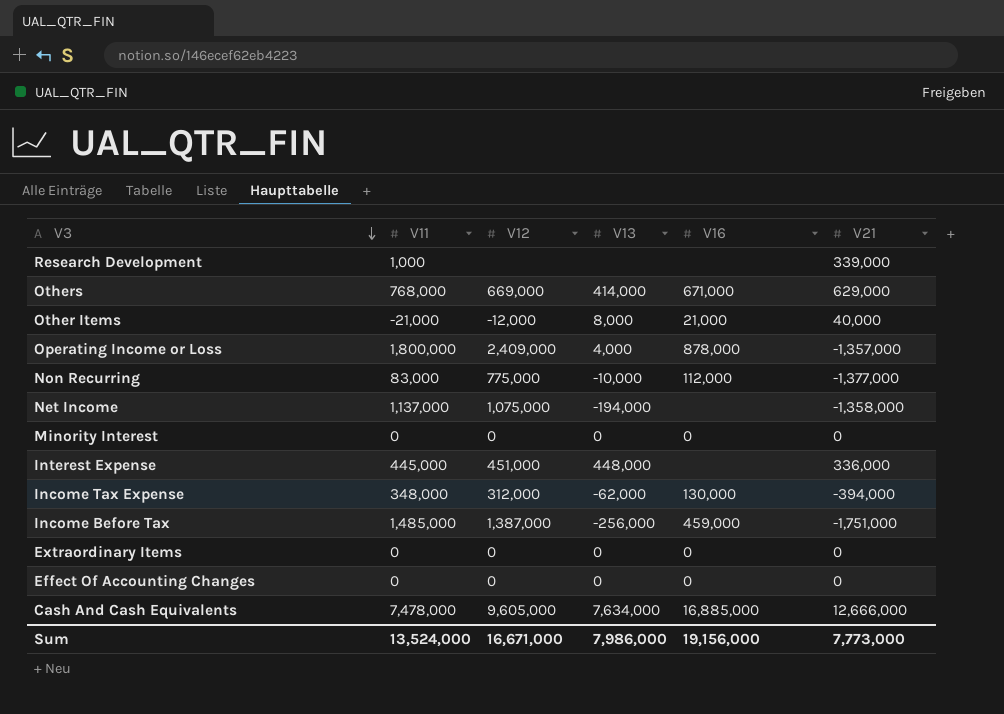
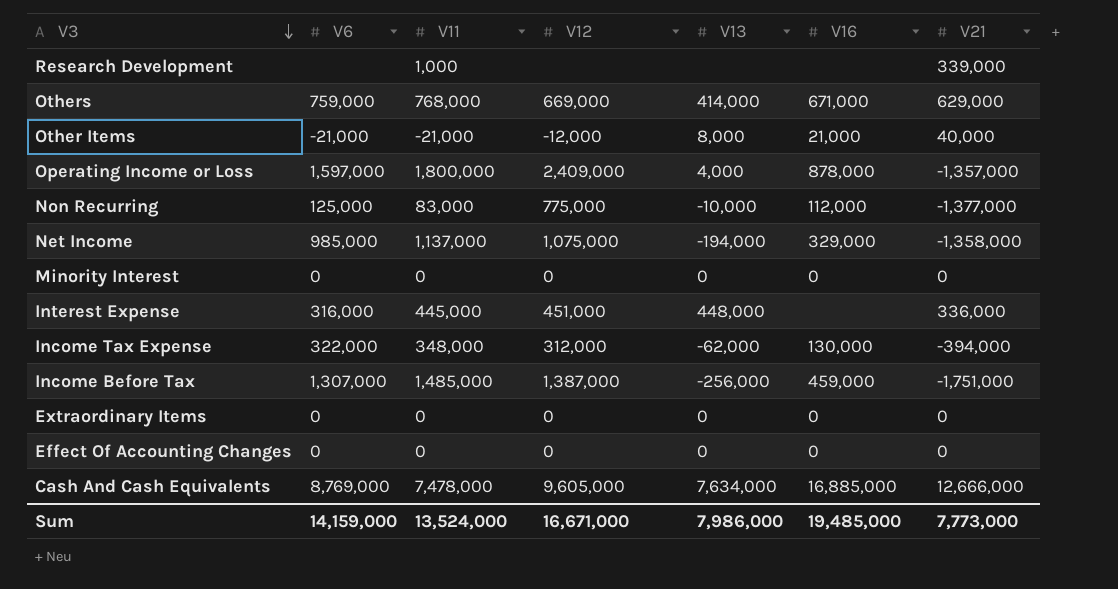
column V6 | position: none -> 2
Net Income | V16: none -> 329,000
Sum | V16: 19,156,000 -> 19,485,000

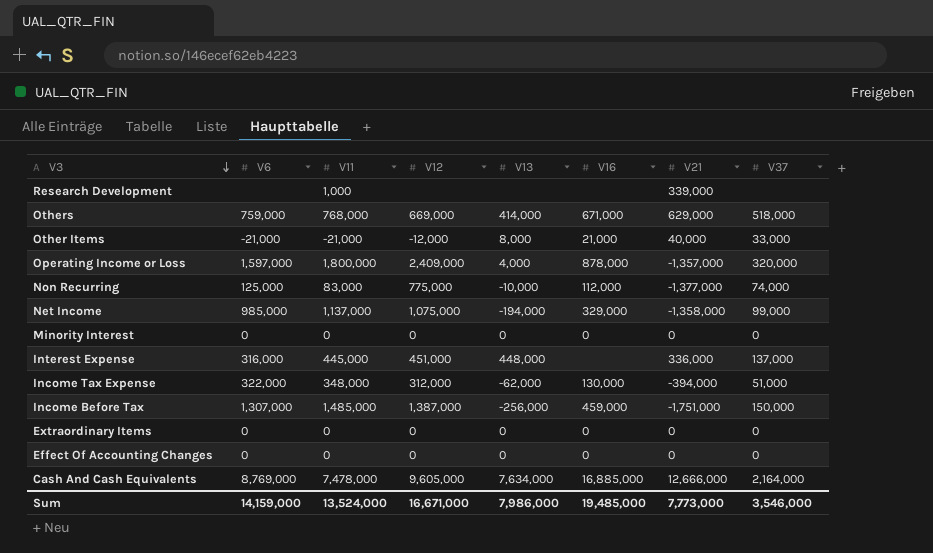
column V37 | position: none -> 8

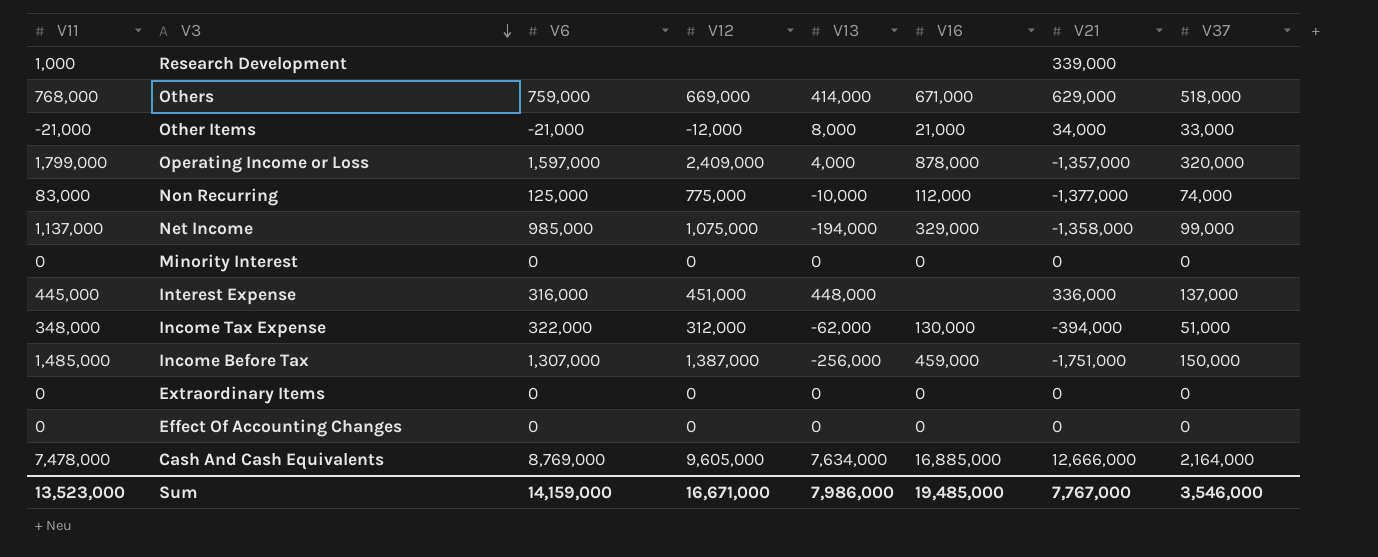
column V11 | position: 3 -> 1
Other Items | V21: 40,000 -> 34,000
Operating Income or Loss | V11: 1,800,000 -> 1,799,000
Sum | V11: 13,524,000 -> 13,523,000
Sum | V21: 7,773,000 -> 7,767,000

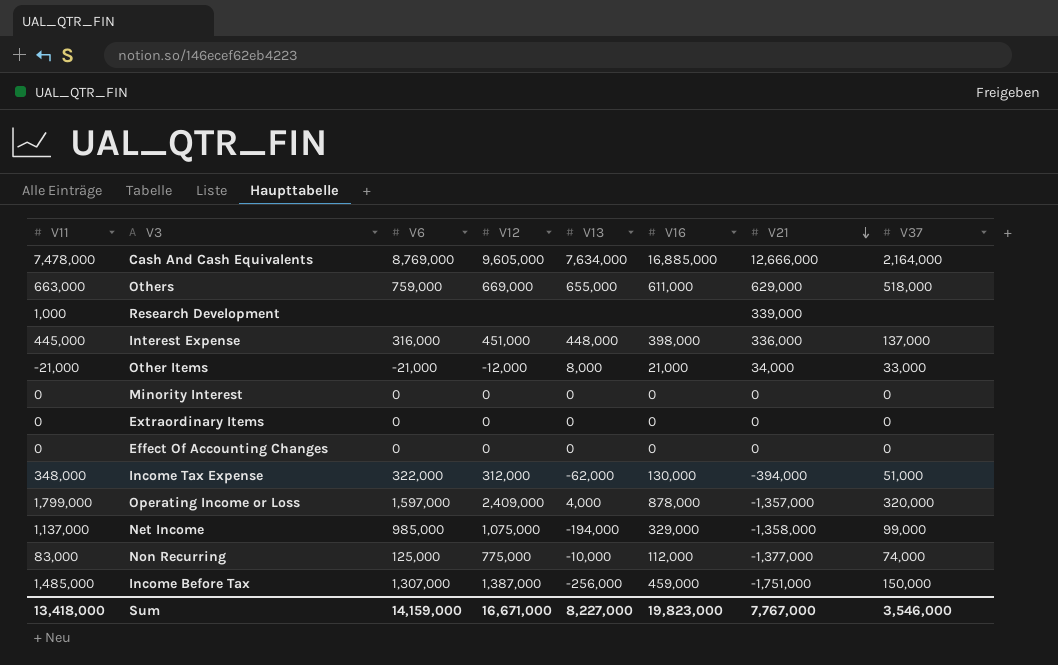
row order: V3 descending -> V21 descending
Others | V11: 768,000 -> 663,000
Others | V13: 414,000 -> 655,000
Others | V16: 671,000 -> 611,000
Interest Expense | V16: none -> 398,000
Sum | V11: 13,523,000 -> 13,418,000
Sum | V13: 7,986,000 -> 8,227,000
Sum | V16: 19,485,000 -> 19,823,000

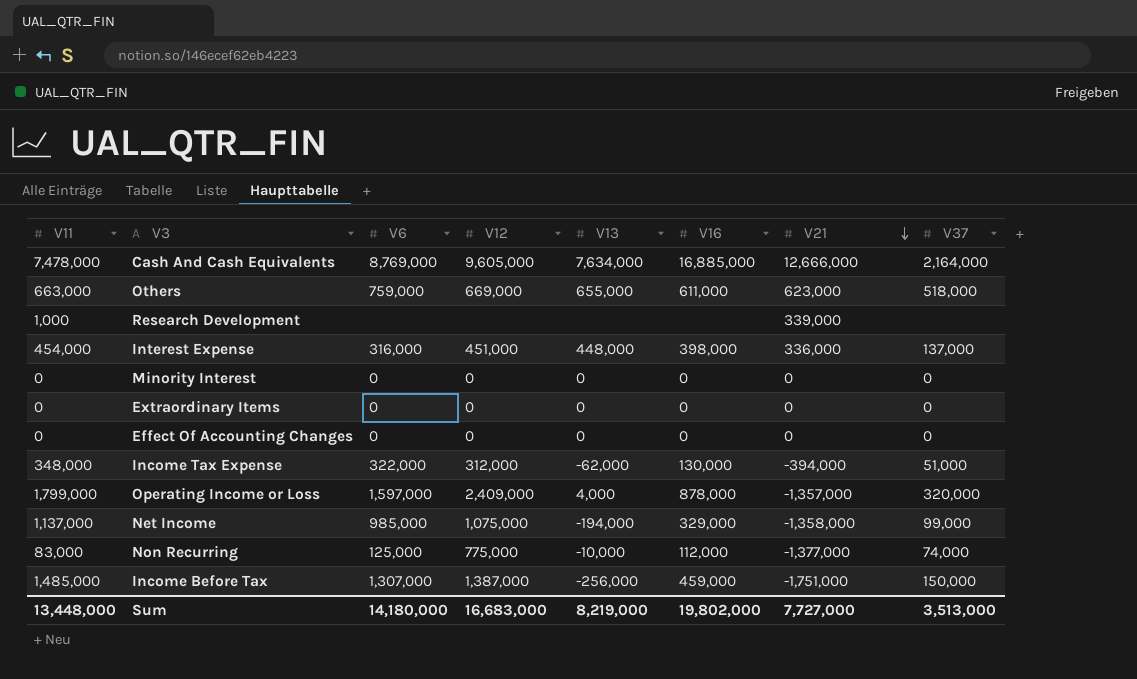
row Other Items: -21,000 | -21,000 | -12,000 | 8,000 | 21,000 | 34,000 | 33,000 -> none
Others | V21: 629,000 -> 623,000
Interest Expense | V11: 445,000 -> 454,000
Sum | V11: 13,418,000 -> 13,448,000
Sum | V6: 14,159,000 -> 14,180,000
Sum | V12: 16,671,000 -> 16,683,000
Sum | V13: 8,227,000 -> 8,219,000
Sum | V16: 19,823,000 -> 19,802,000
Sum | V21: 7,767,000 -> 7,727,000
Sum | V37: 3,546,000 -> 3,513,000

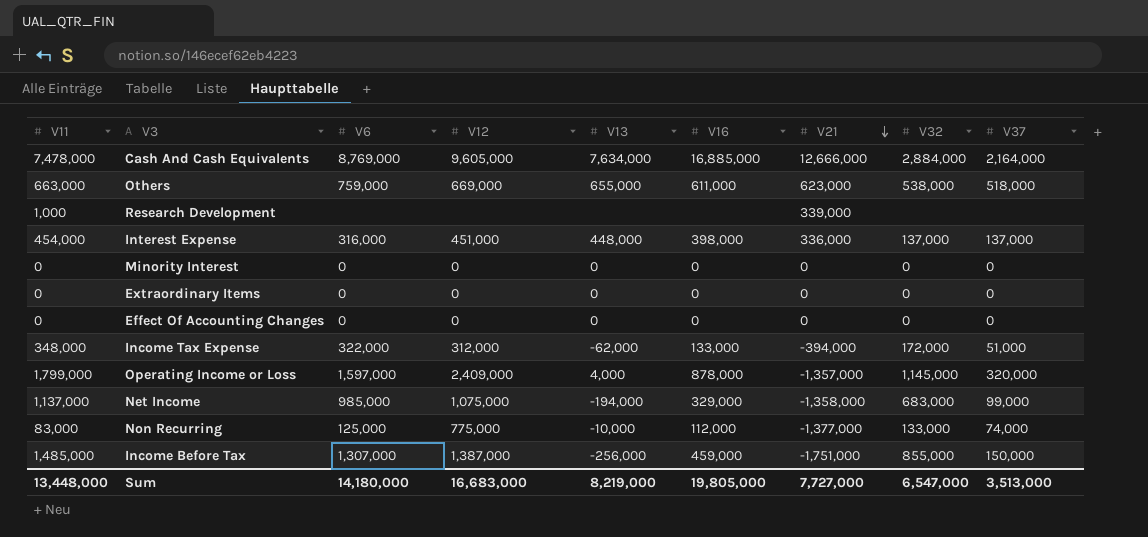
column V32 | position: none -> 8
Income Tax Expense | V16: 130,000 -> 133,000
Sum | V16: 19,802,000 -> 19,805,000

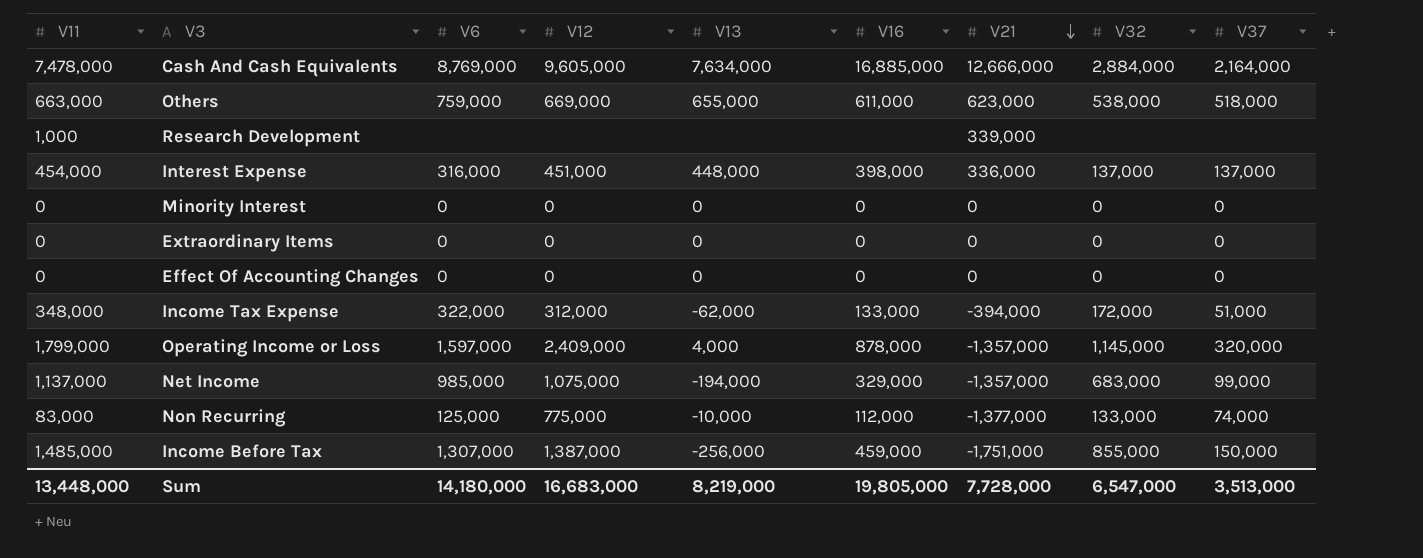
Net Income | V21: -1,358,000 -> -1,357,000
Sum | V21: 7,727,000 -> 7,728,000

